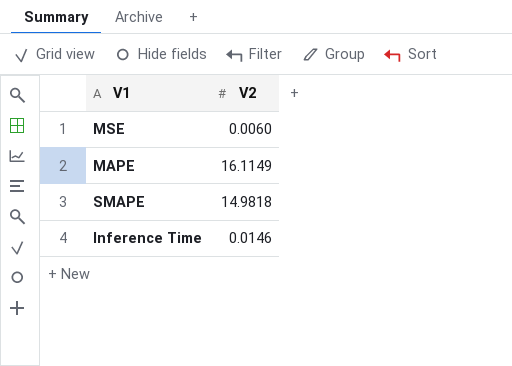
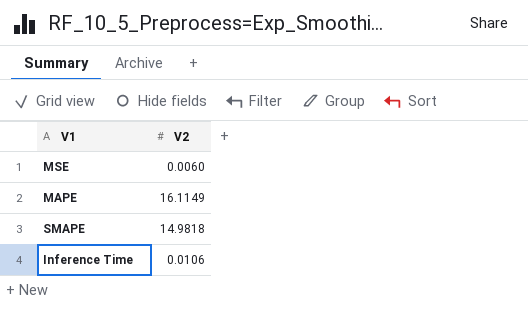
Inference Time | V2: 0.0146 -> 0.0106

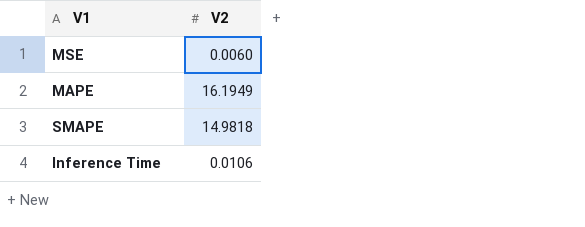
MAPE | V2: 16.1149 -> 16.1949

